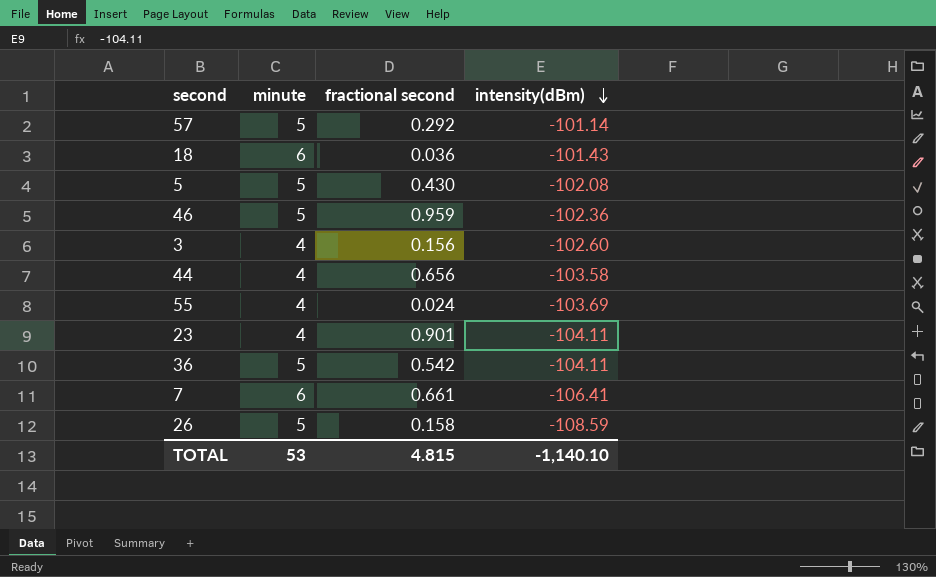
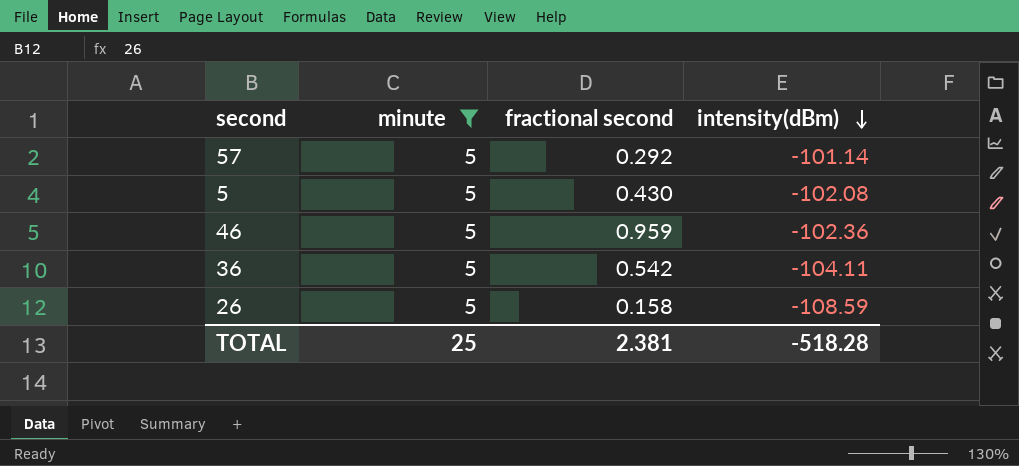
filter: none -> minute = 5
TOTAL | minute: 53 -> 25
TOTAL | fractional second: 4.815 -> 2.381
TOTAL | intensity(dBm): -1,140.10 -> -518.28

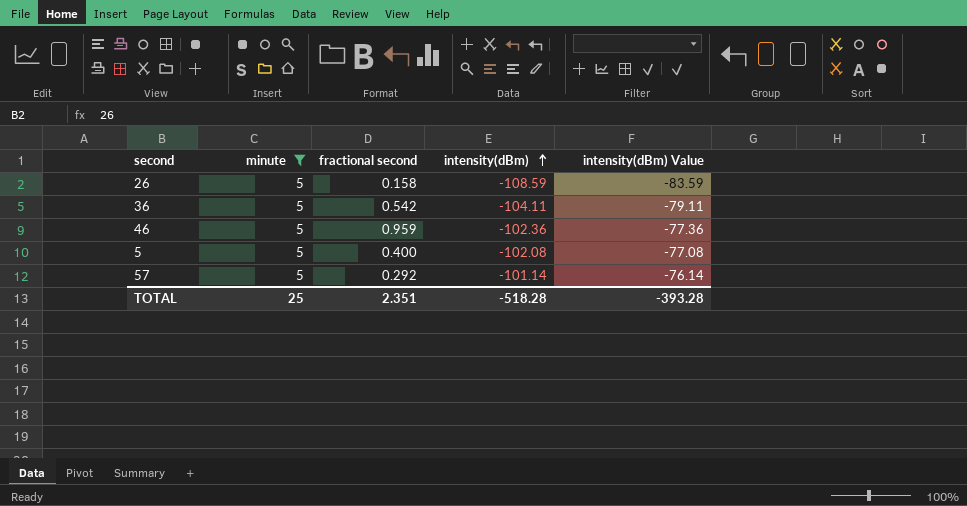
row order: intensity(dBm) descending -> intensity(dBm) ascending
column intensity(dBm) Value | formula: none -> [intensity(dBm)] + 25
5 | fractional second: 0.430 -> 0.400
TOTAL | fractional second: 2.381 -> 2.351

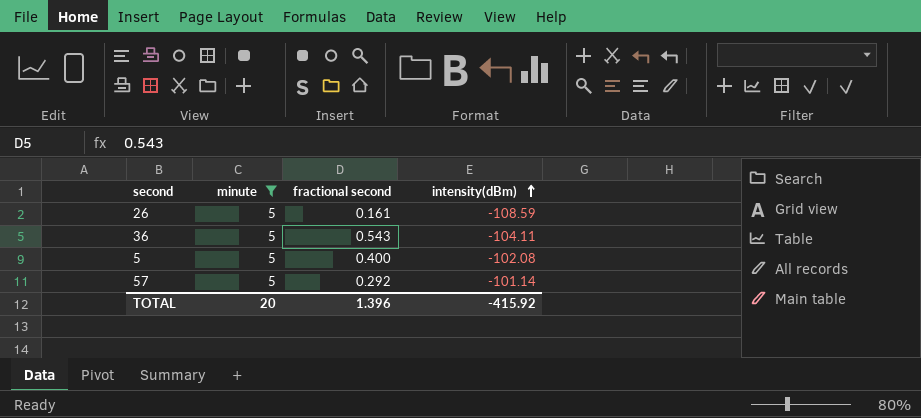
column intensity(dBm) Value | formula: [intensity(dBm)] + 25 -> none
row 46: 5 | 0.959 | -102.36 | -77.36 -> none
26 | fractional second: 0.158 -> 0.161
36 | fractional second: 0.542 -> 0.543
TOTAL | minute: 25 -> 20
TOTAL | fractional second: 2.351 -> 1.396
TOTAL | intensity(dBm): -518.28 -> -415.92

